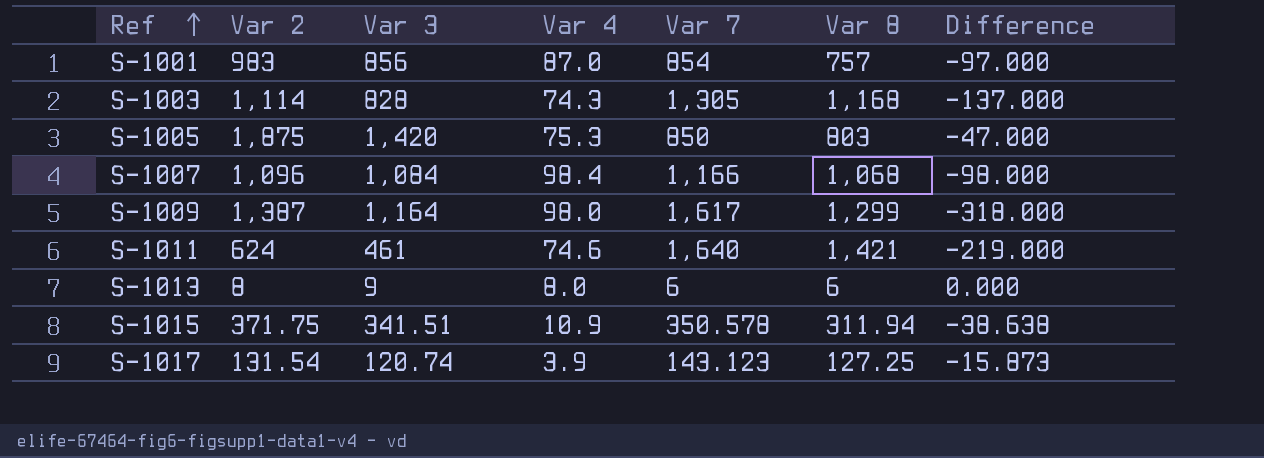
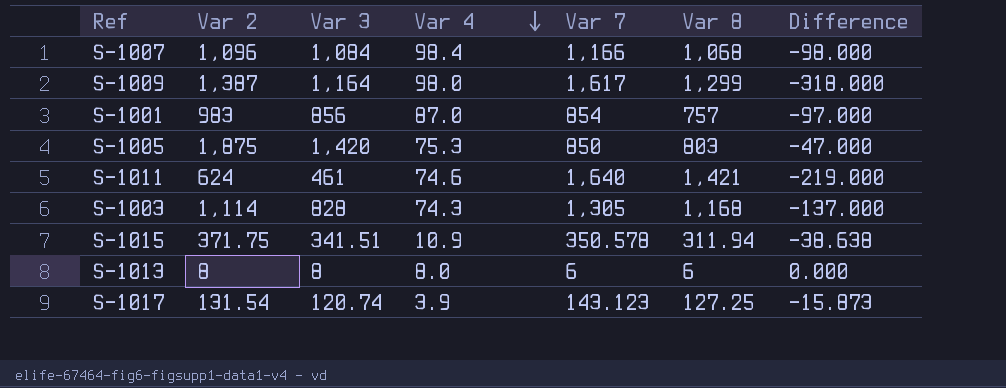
row order: Ref ascending -> Var 4 descending
S-1013 | Var 3: 9 -> 8

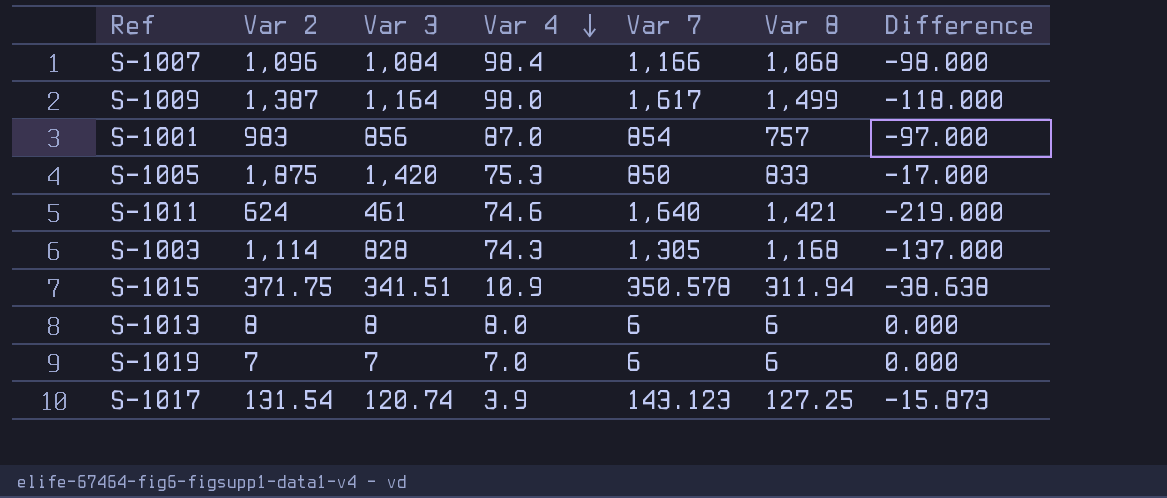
S-1009 | Var 8: 1,299 -> 1,499
S-1009 | Difference: -318.000 -> -118.000
S-1005 | Var 8: 803 -> 833
S-1005 | Difference: -47.000 -> -17.000
row S-1019: none -> 7 | 7 | 7.0 | 6 | 6 | 0.000

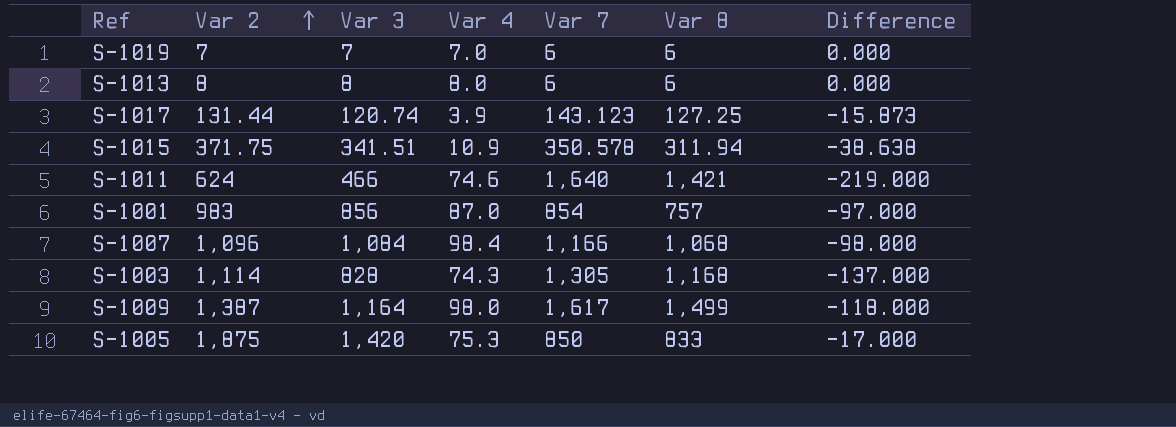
row order: Var 4 descending -> Var 2 ascending
S-1017 | Var 2: 131.54 -> 131.44
S-1011 | Var 3: 461 -> 466

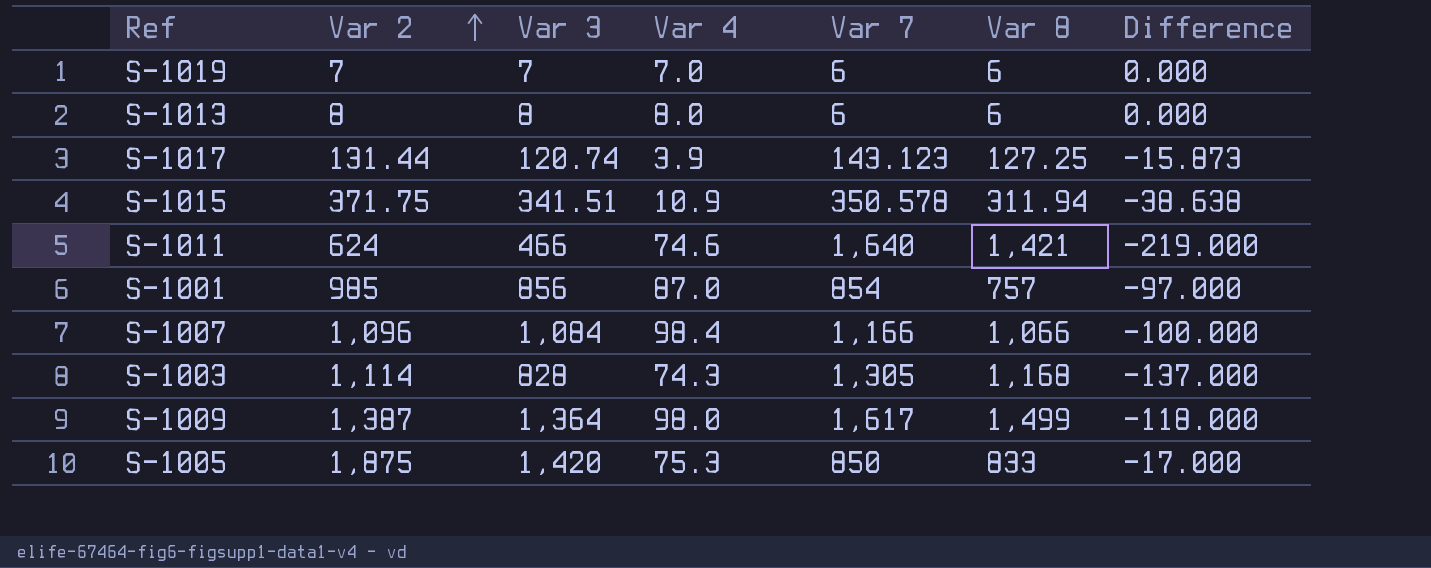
S-1001 | Var 2: 983 -> 985
S-1007 | Var 8: 1,068 -> 1,066
S-1007 | Difference: -98.000 -> -100.000
S-1009 | Var 3: 1,164 -> 1,364

